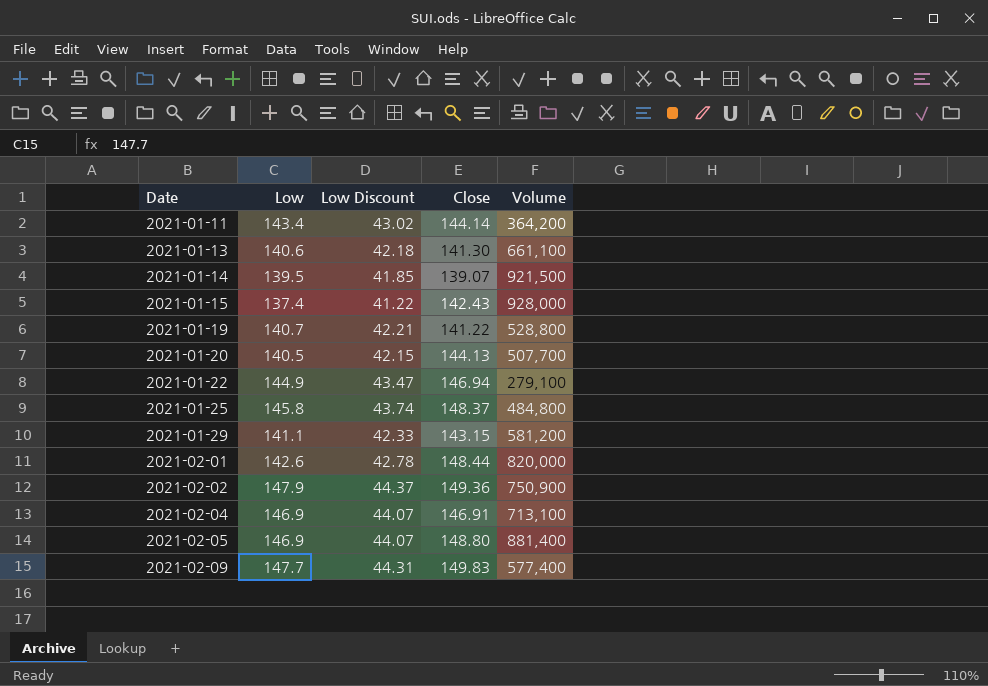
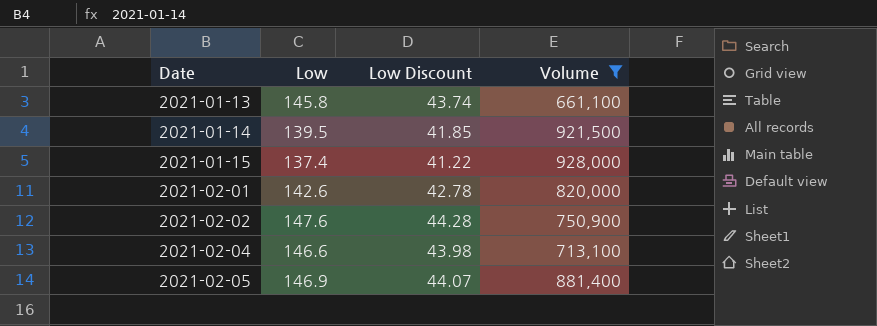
filter: none -> Volume >= 661,100
column Close | position: 4 -> none
2021-01-13 | Low: 140.6 -> 145.8
2021-01-13 | Low Discount: 42.18 -> 43.74
2021-02-02 | Low: 147.9 -> 147.6
2021-02-02 | Low Discount: 44.37 -> 44.28
2021-02-04 | Low: 146.9 -> 146.6
2021-02-04 | Low Discount: 44.07 -> 43.98

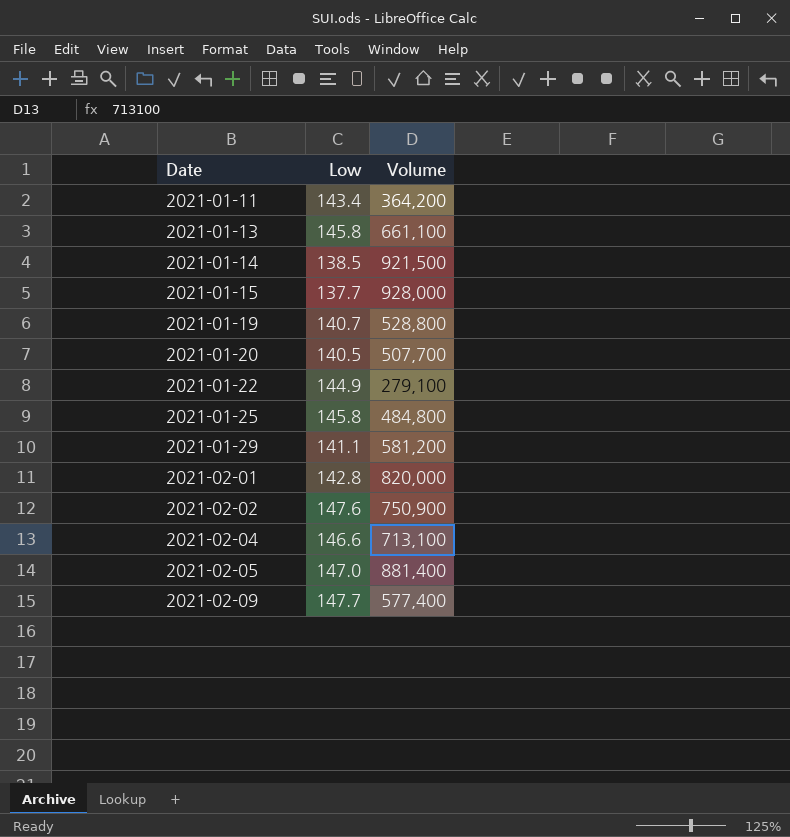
filter: Volume >= 661,100 -> none
column Low Discount | formula: [Low] * 0.3 -> none
2021-01-14 | Low: 139.5 -> 138.5
2021-01-15 | Low: 137.4 -> 137.7
2021-02-01 | Low: 142.6 -> 142.8
2021-02-05 | Low: 146.9 -> 147.0

